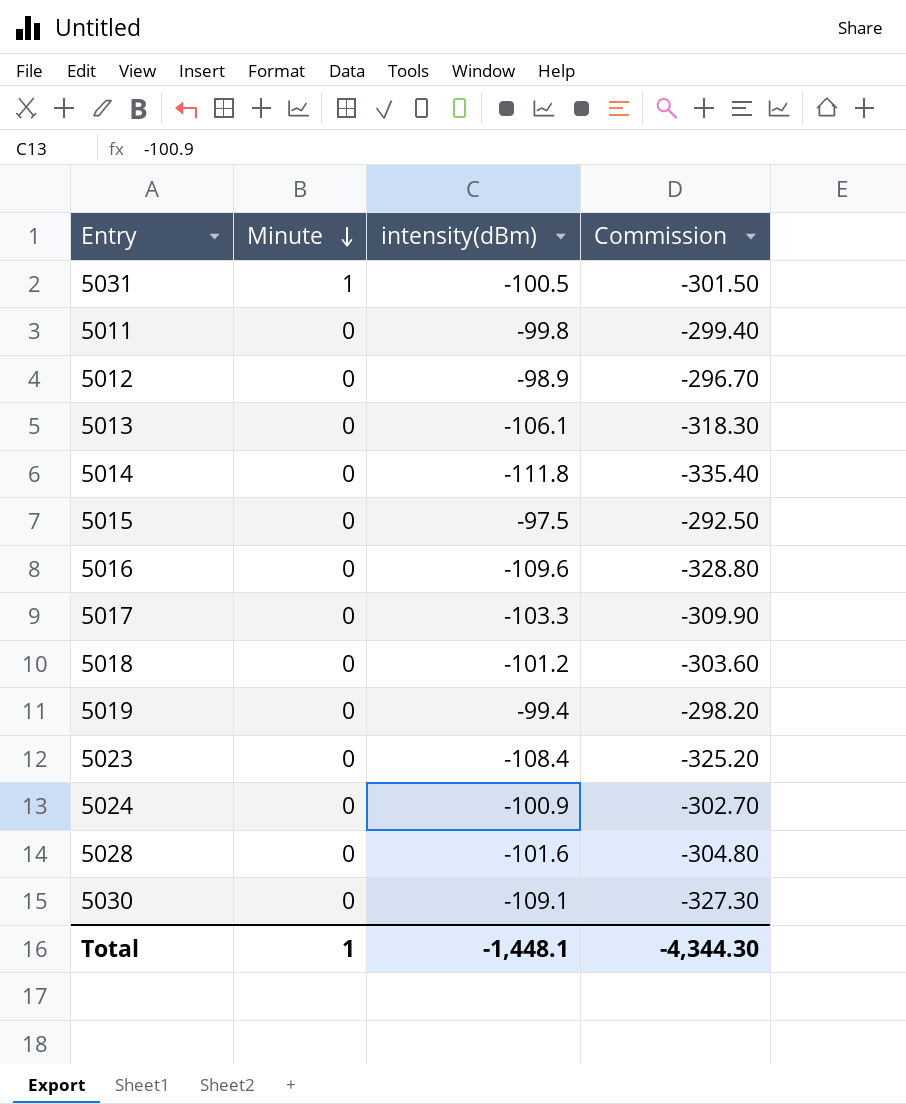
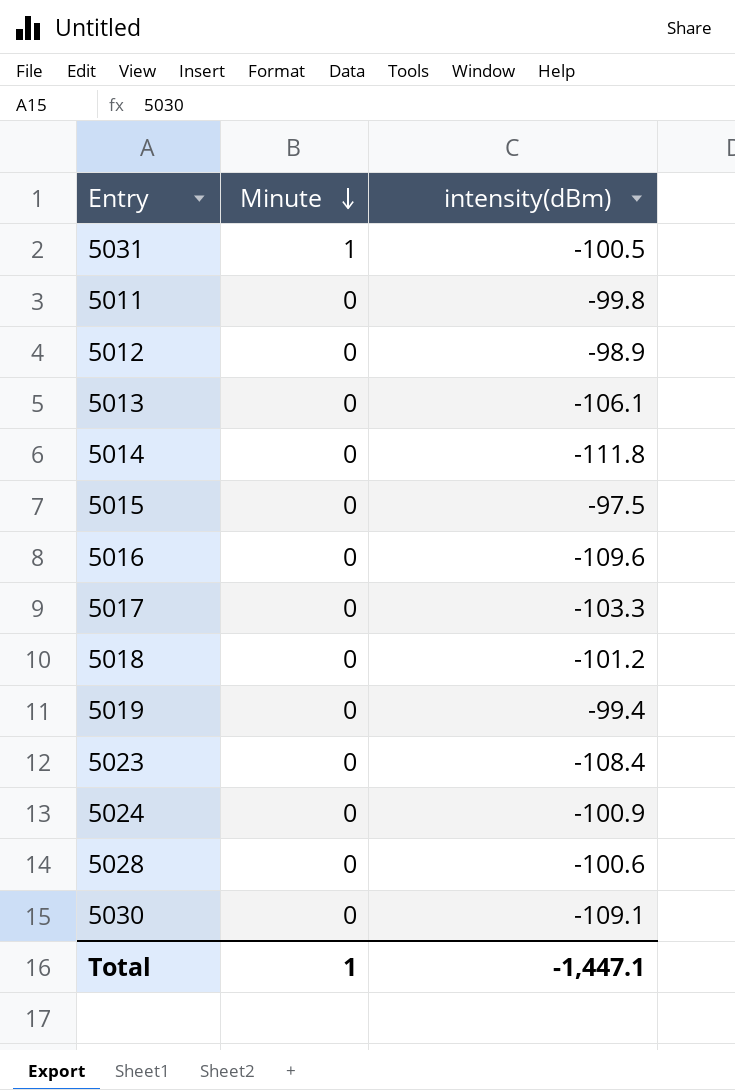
column Commission | formula: [intensity(dBm)] * 3 -> none
5028 | intensity(dBm): -101.6 -> -100.6
Total | intensity(dBm): -1,448.1 -> -1,447.1

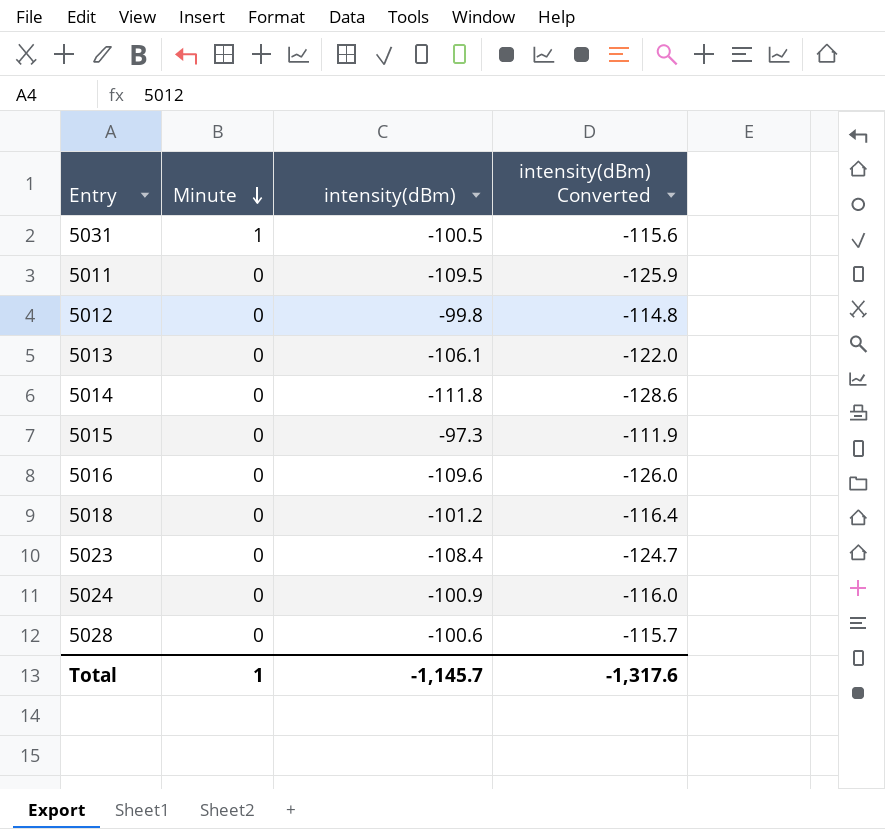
column intensity(dBm) Converted | formula: none -> [intensity(dBm)] * 1.15
row 5017: 0 | -103.3 -> none
row 5019: 0 | -99.4 -> none
row 5030: 0 | -109.1 -> none
5011 | intensity(dBm): -99.8 -> -109.5
5012 | intensity(dBm): -98.9 -> -99.8
5015 | intensity(dBm): -97.5 -> -97.3
Total | intensity(dBm): -1,447.1 -> -1,145.7

